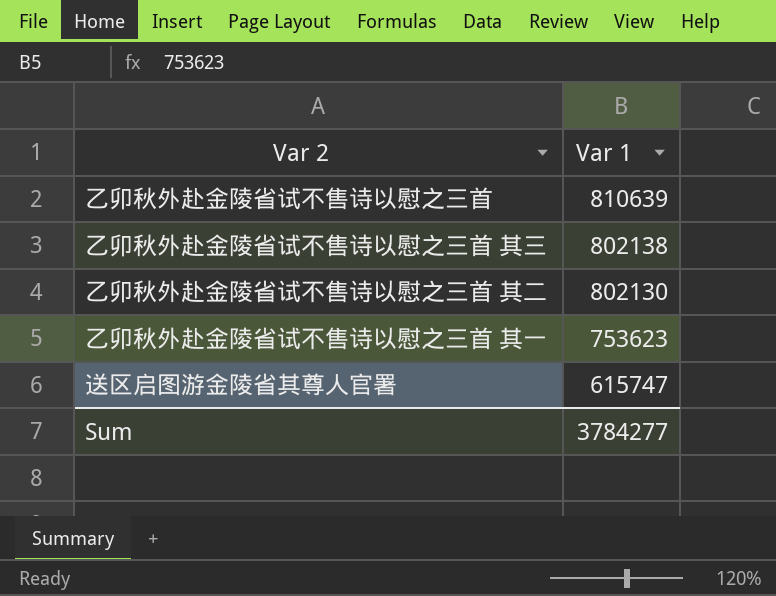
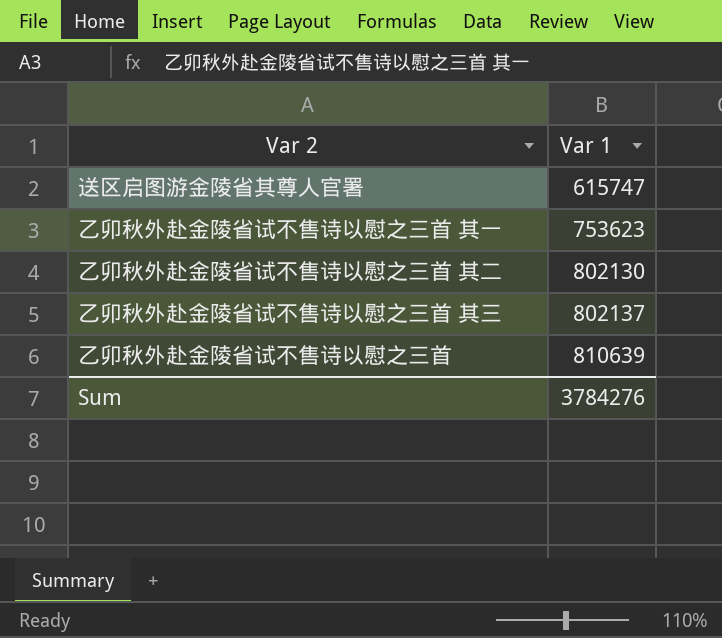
row order: Var 1 descending -> Var 1 ascending
乙卯秋外赴金陵省试不售诗以慰之三首 其三 | Var 1: 802138 -> 802137
Sum | Var 1: 3784277 -> 3784276

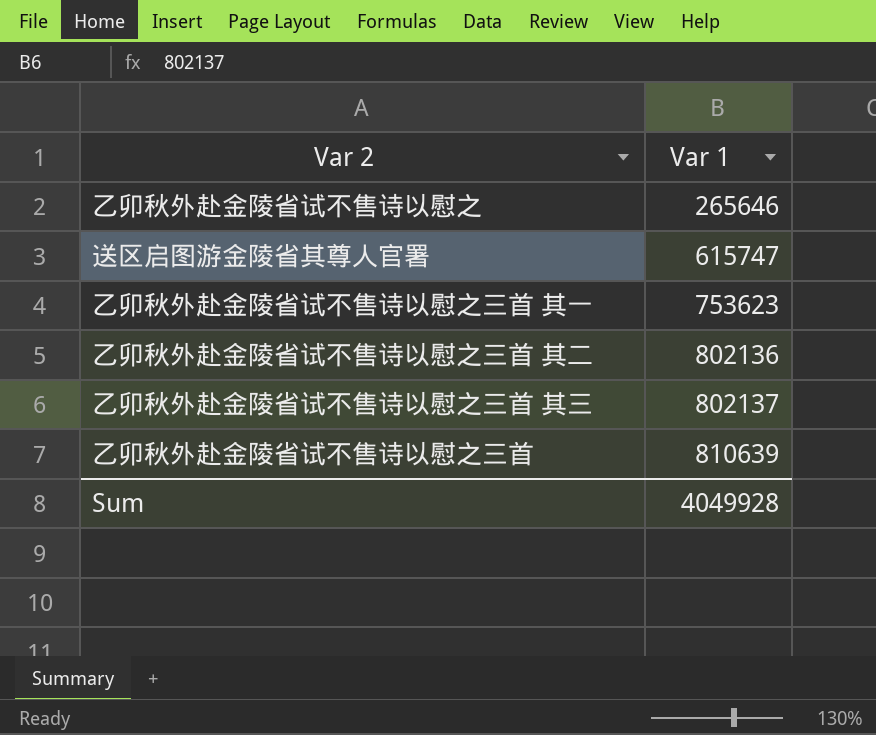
row 乙卯秋外赴金陵省试不售诗以慰之: none -> 265646
乙卯秋外赴金陵省试不售诗以慰之三首 其二 | Var 1: 802130 -> 802136
Sum | Var 1: 3784276 -> 4049928

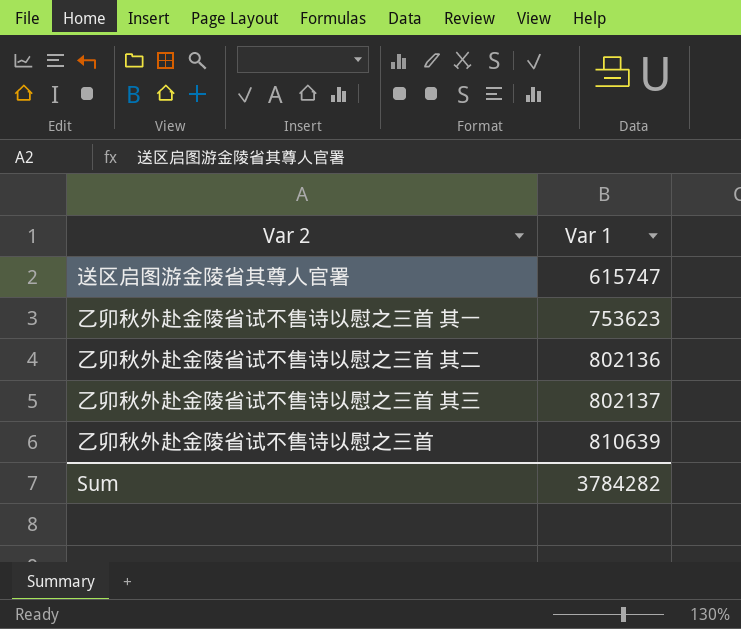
row 乙卯秋外赴金陵省试不售诗以慰之: 265646 -> none
Sum | Var 1: 4049928 -> 3784282

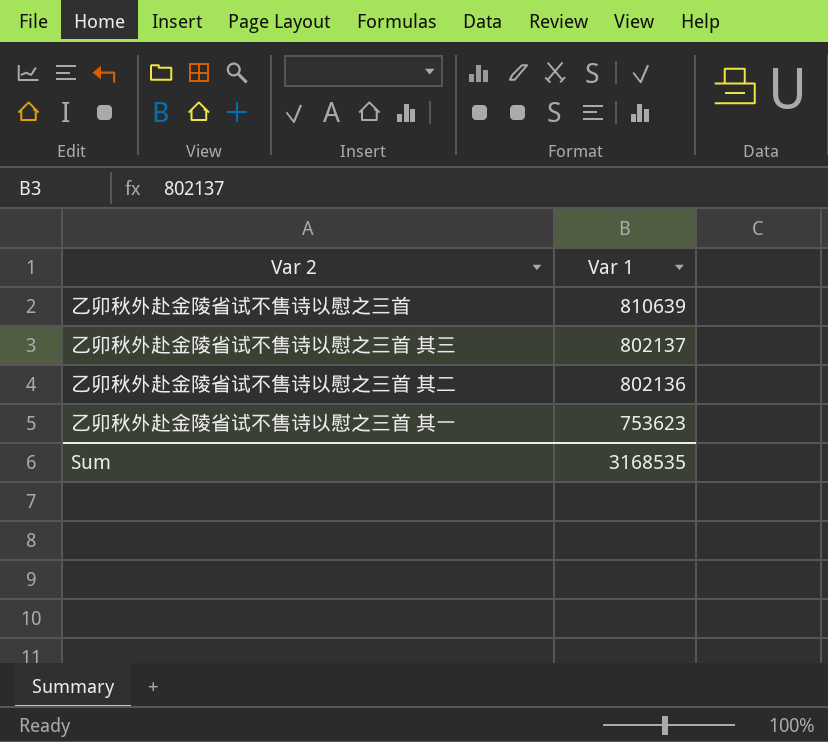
row order: Var 1 ascending -> Var 1 descending
row 送区启图游金陵省其尊人官署: 615747 -> none
Sum | Var 1: 3784282 -> 3168535

